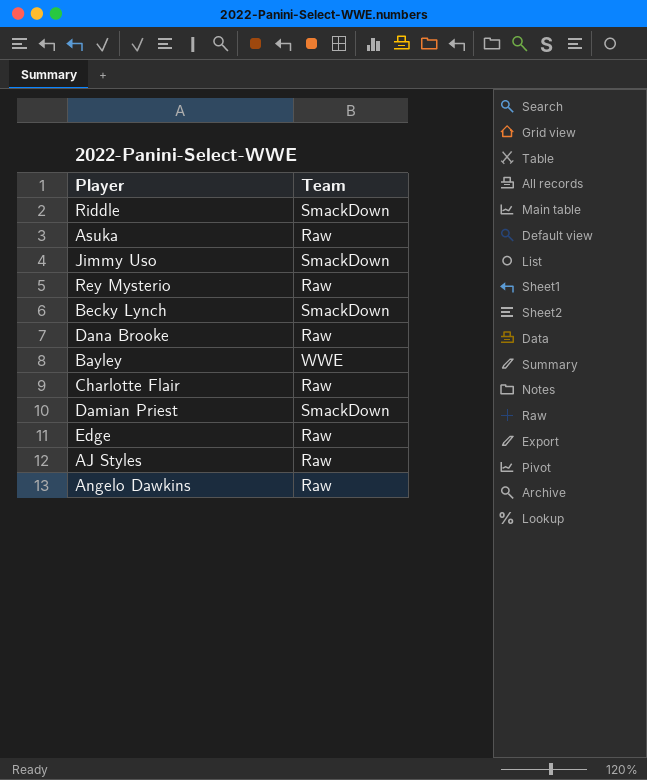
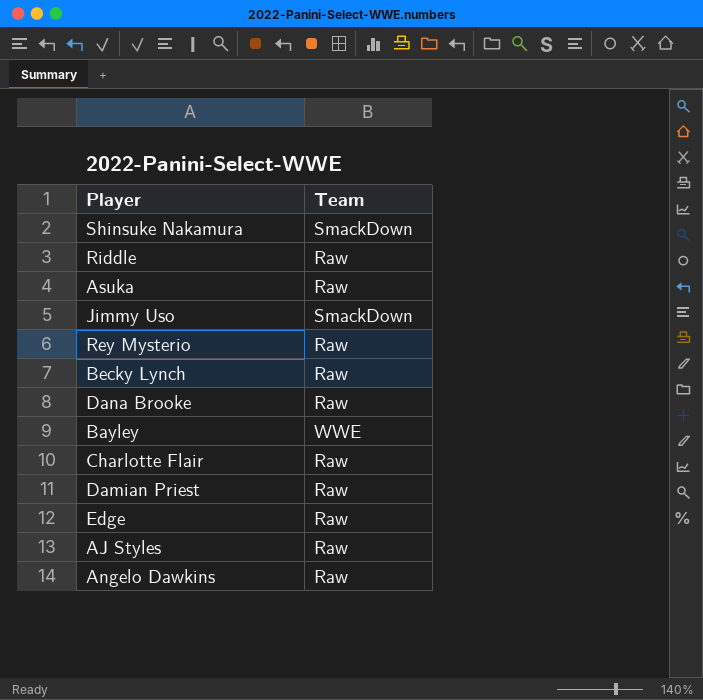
row Shinsuke Nakamura: none -> SmackDown
Riddle | Team: SmackDown -> Raw
Becky Lynch | Team: SmackDown -> Raw
Damian Priest | Team: SmackDown -> Raw

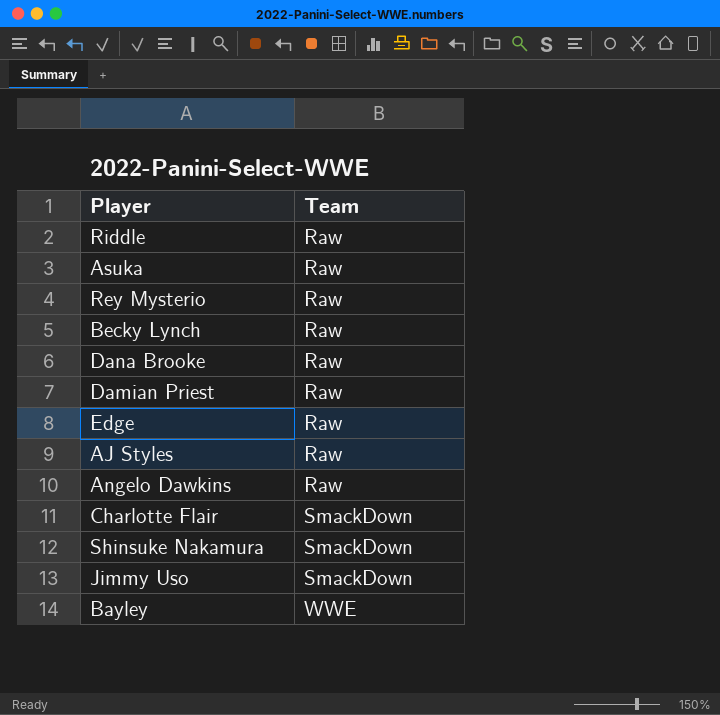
row order: none -> Team ascending
Charlotte Flair | Team: Raw -> SmackDown

